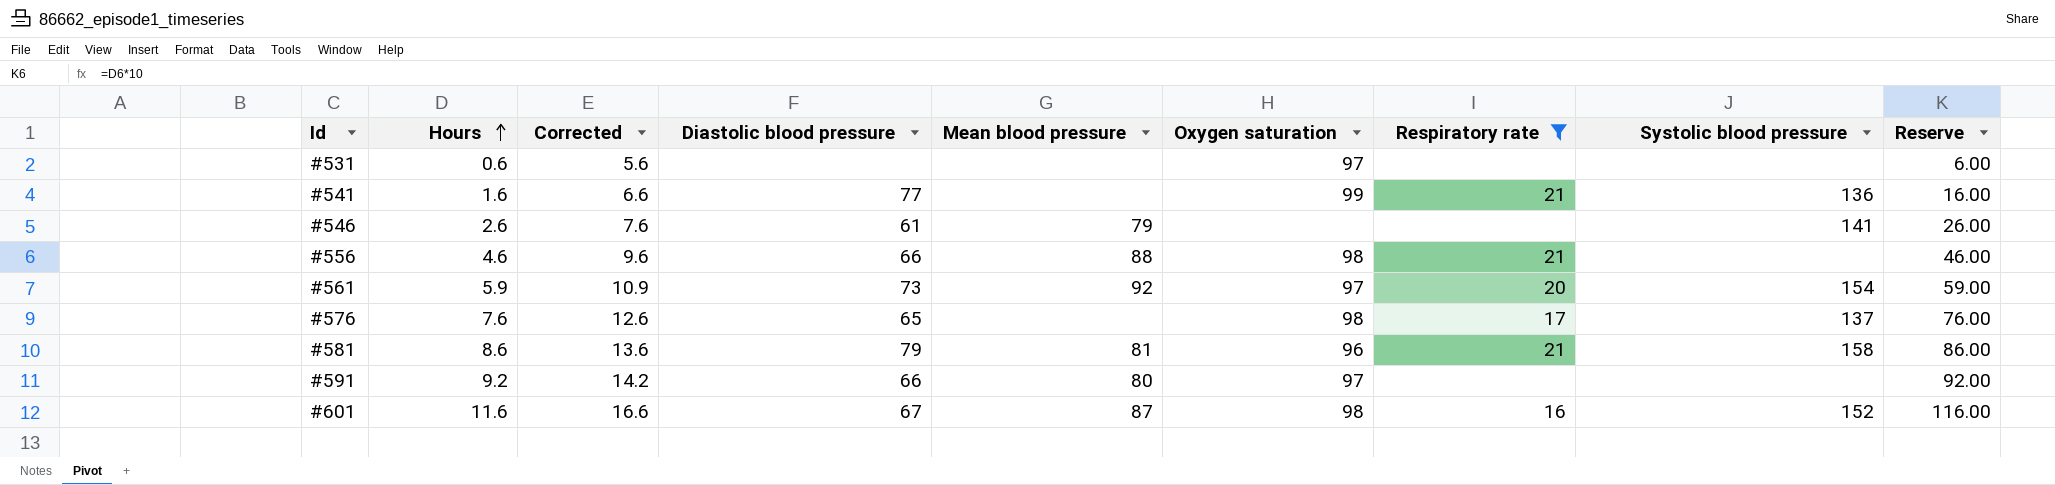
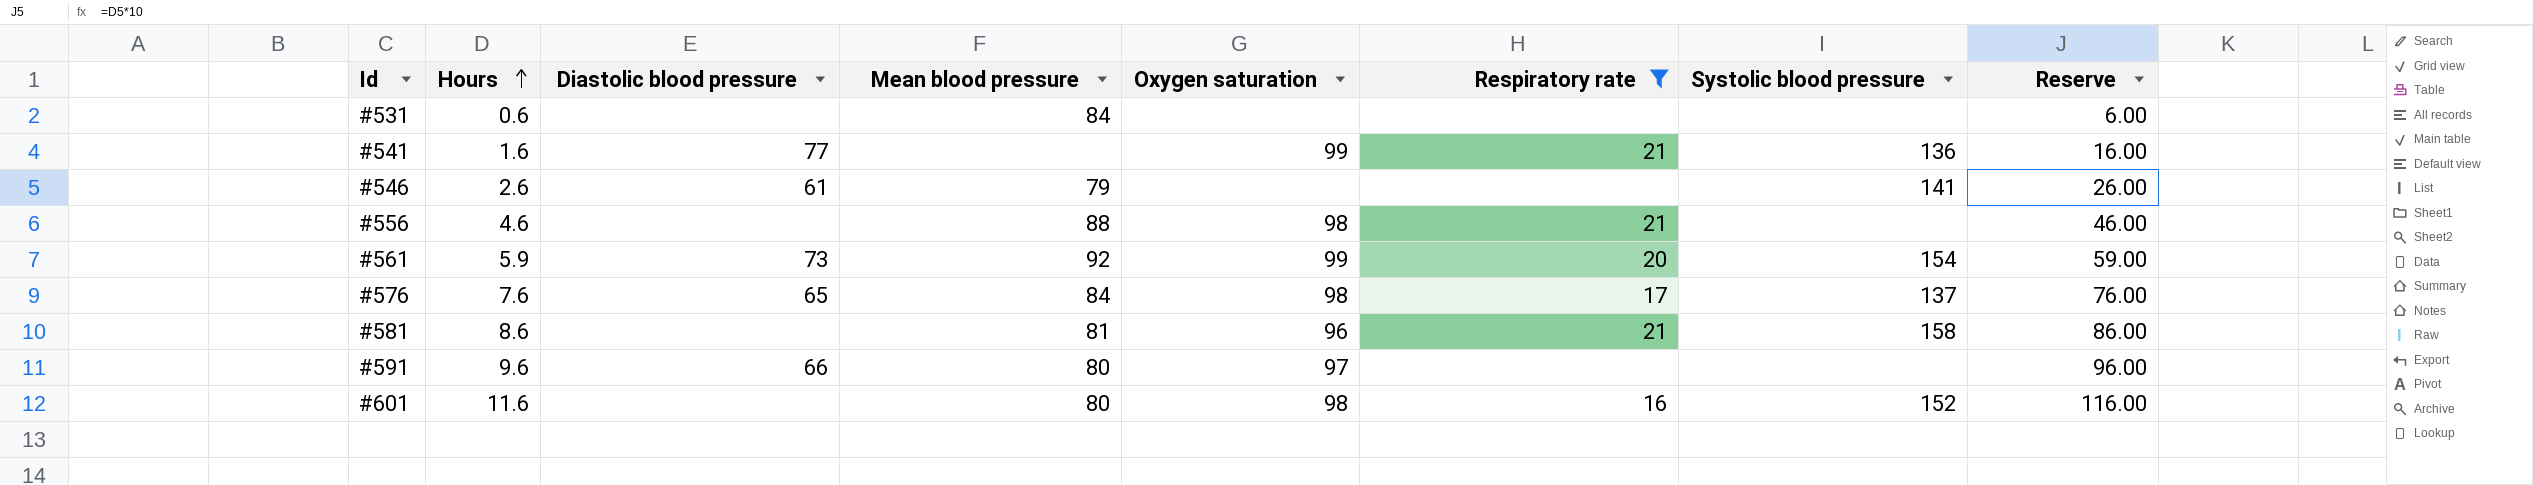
column Corrected | formula: [Hours] + 5 -> none
#531 | Mean blood pressure: none -> 84
#531 | Oxygen saturation: 97 -> none
#556 | Diastolic blood pressure: 66 -> none
#561 | Oxygen saturation: 97 -> 99
#576 | Mean blood pressure: none -> 84
#581 | Diastolic blood pressure: 79 -> none
#591 | Hours: 9.2 -> 9.6
#591 | Reserve: 92.00 -> 96.00
#601 | Diastolic blood pressure: 67 -> none
#601 | Mean blood pressure: 87 -> 80

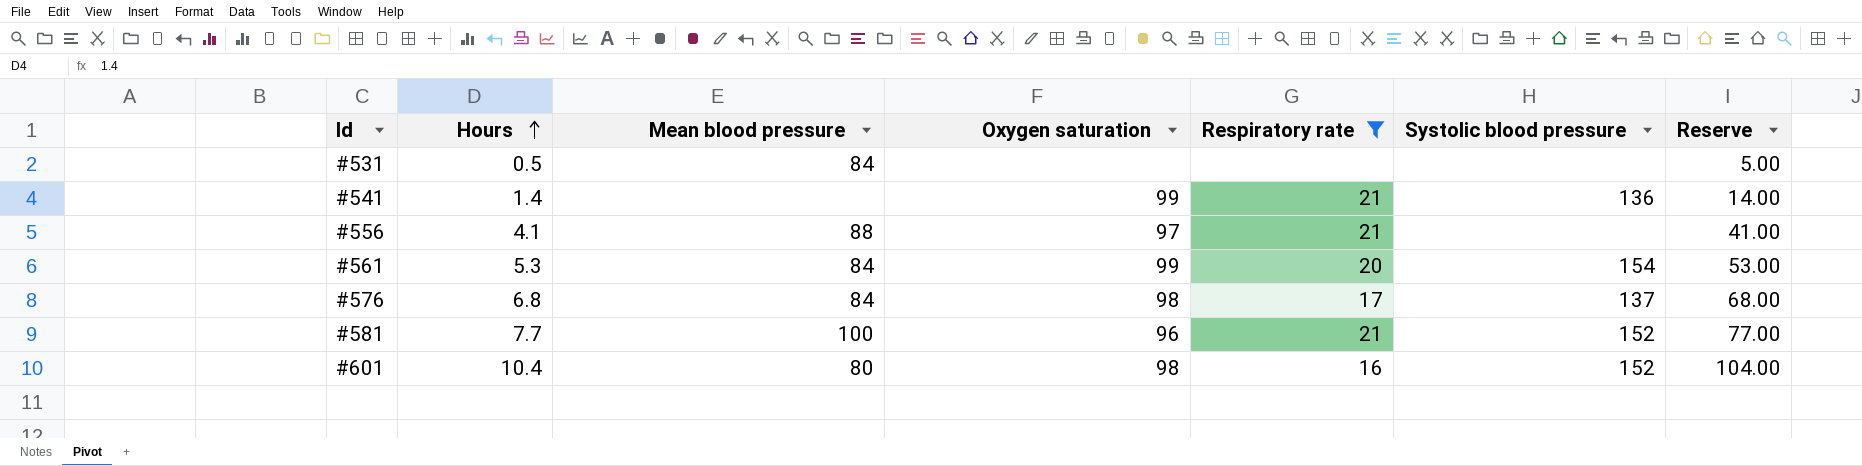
column Diastolic blood pressure | position: 3 -> none
row #546: 2.6 | 61 | 79 | none | none | 141 | 26.00 -> none
row #591: 9.6 | 66 | 80 | 97 | none | none | 96.00 -> none
#531 | Hours: 0.6 -> 0.5
#531 | Reserve: 6.00 -> 5.00
#541 | Hours: 1.6 -> 1.4
#541 | Reserve: 16.00 -> 14.00
#556 | Hours: 4.6 -> 4.1
#556 | Oxygen saturation: 98 -> 97
#556 | Reserve: 46.00 -> 41.00
#561 | Hours: 5.9 -> 5.3
#561 | Mean blood pressure: 92 -> 84
#561 | Reserve: 59.00 -> 53.00
#576 | Hours: 7.6 -> 6.8
#576 | Reserve: 76.00 -> 68.00
#581 | Hours: 8.6 -> 7.7
#581 | Mean blood pressure: 81 -> 100
#581 | Systolic blood pressure: 158 -> 152
#581 | Reserve: 86.00 -> 77.00
#601 | Hours: 11.6 -> 10.4
#601 | Reserve: 116.00 -> 104.00

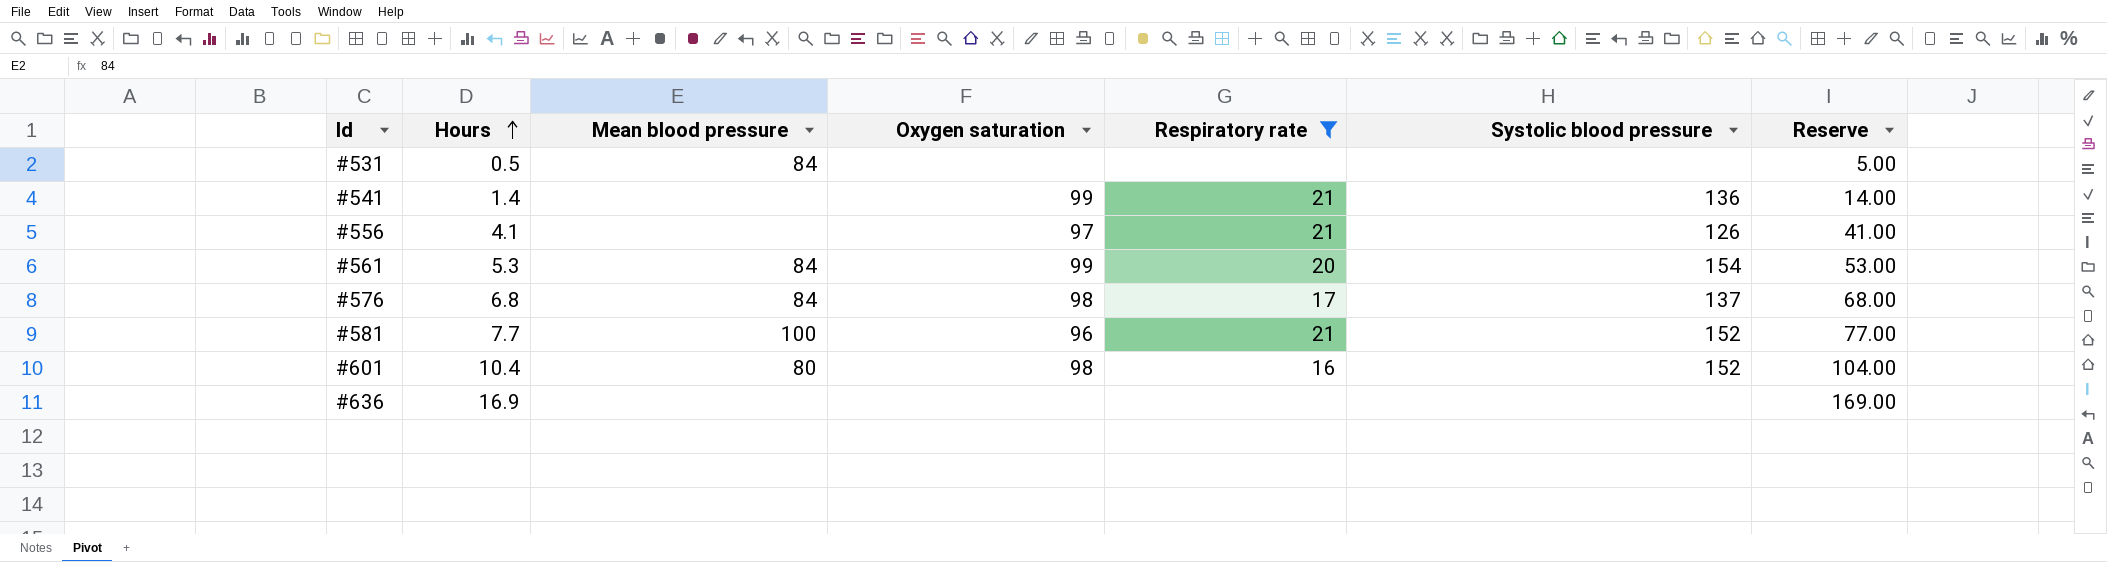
#556 | Mean blood pressure: 88 -> none
#556 | Systolic blood pressure: none -> 126
row #636: none -> 16.9 | none | none | none | none | 169.00

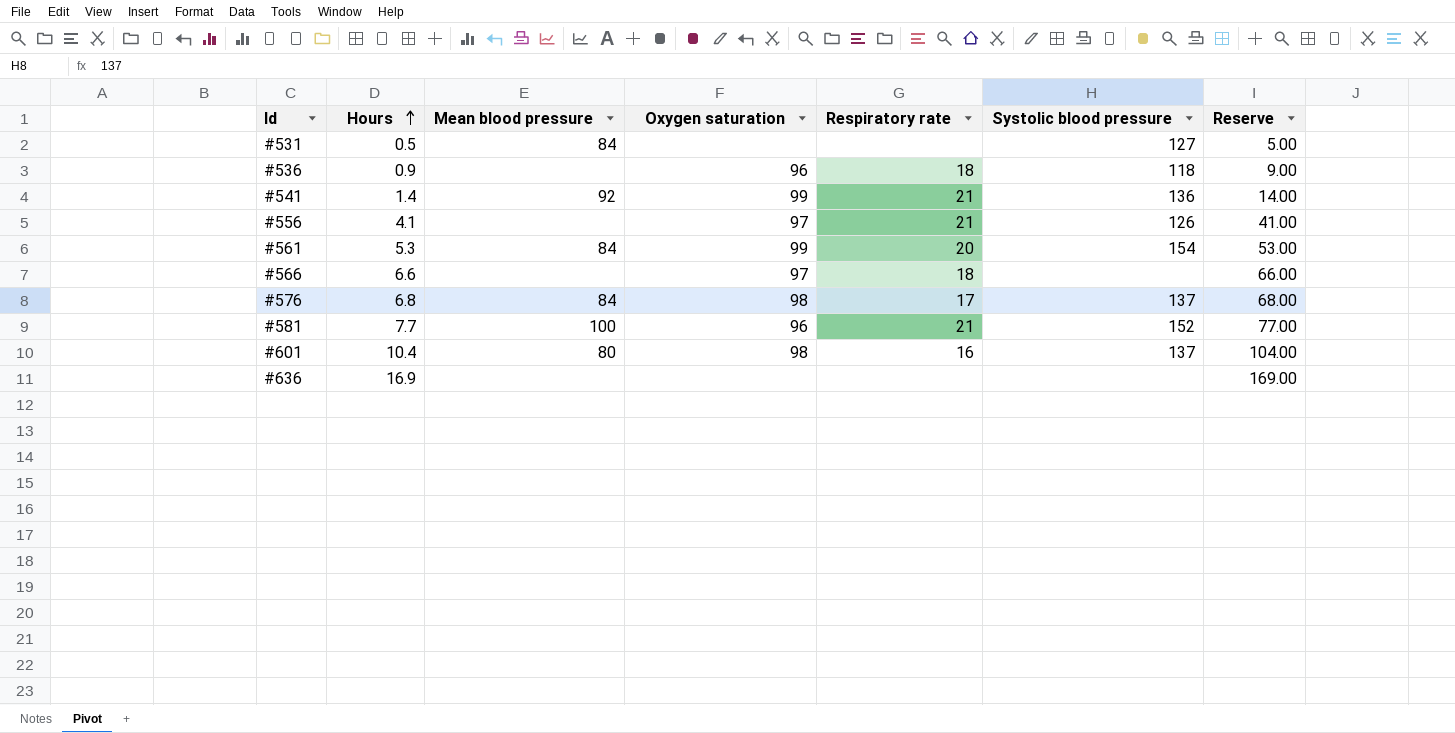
filter: Respiratory rate != 18 -> none
#531 | Systolic blood pressure: none -> 127
#541 | Mean blood pressure: none -> 92
#601 | Systolic blood pressure: 152 -> 137

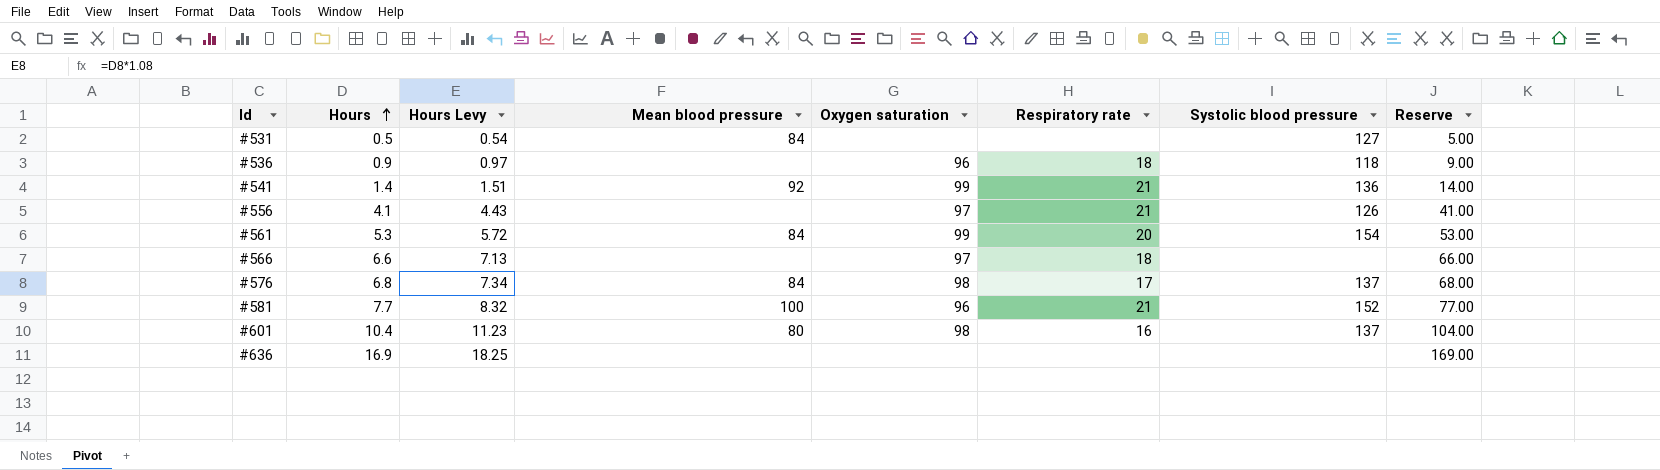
column Hours Levy | formula: none -> [Hours] * 1.08

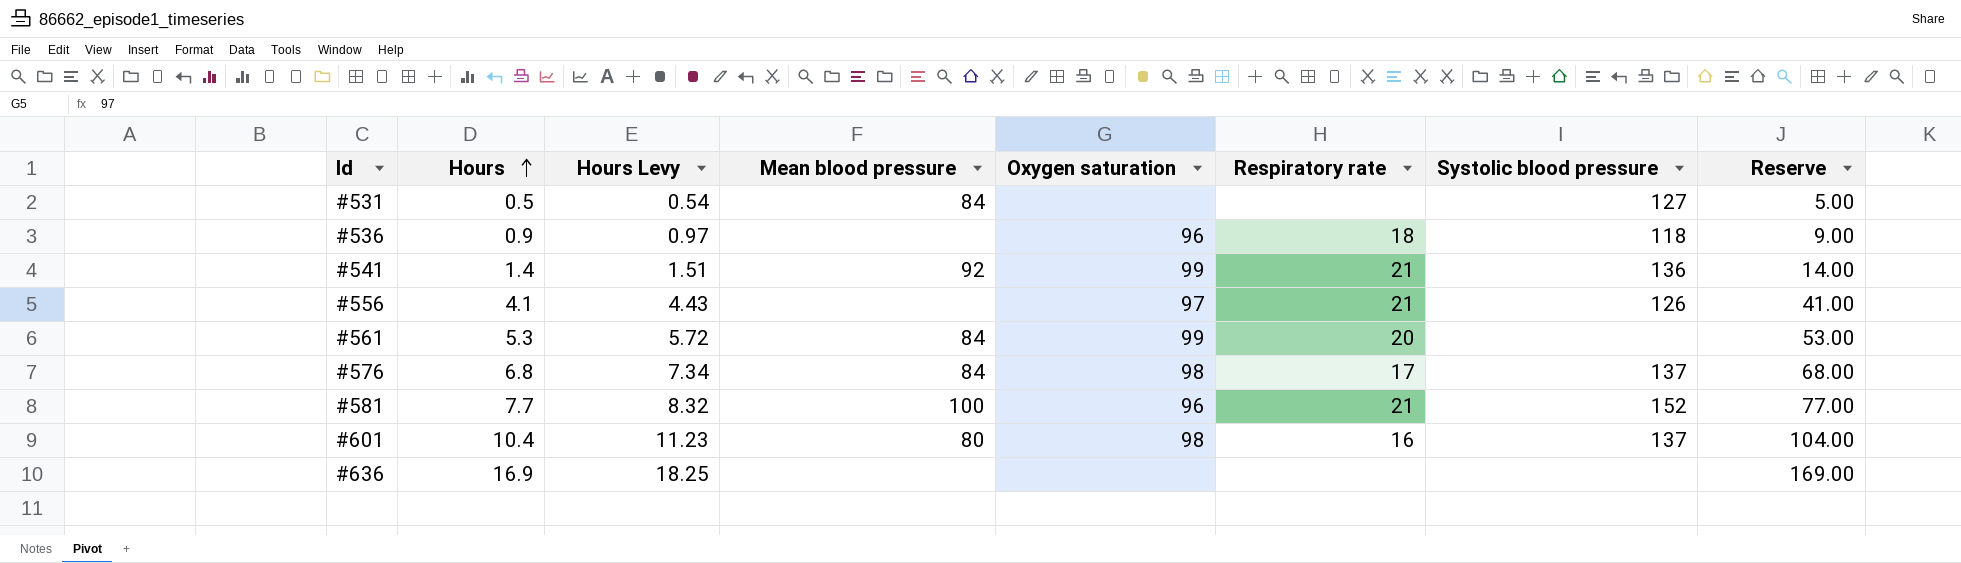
row #566: 6.6 | 7.13 | none | 97 | 18 | none | 66.00 -> none
#561 | Systolic blood pressure: 154 -> none

